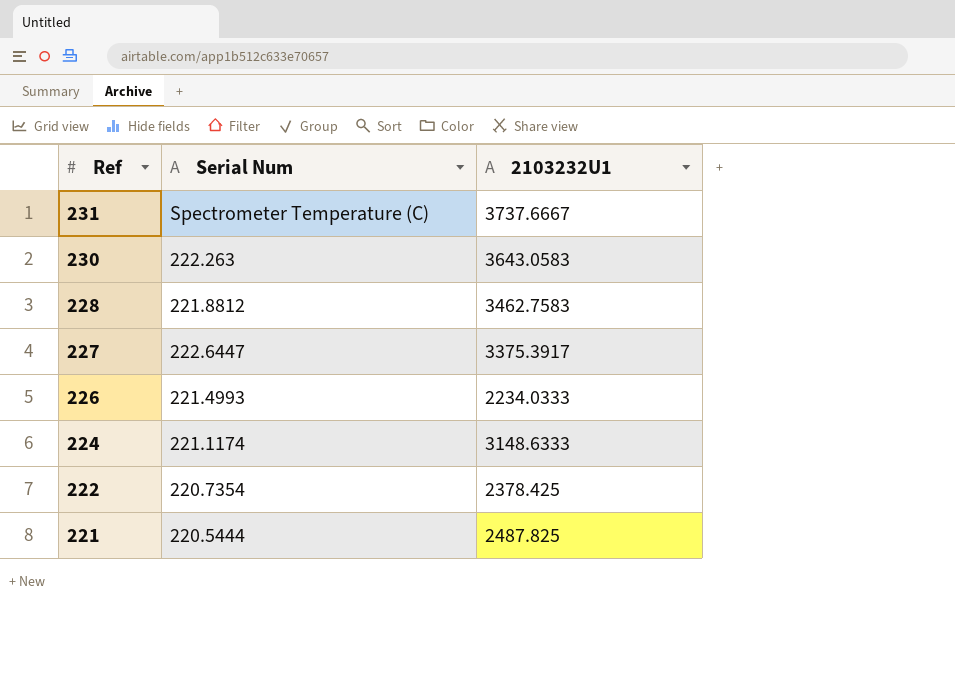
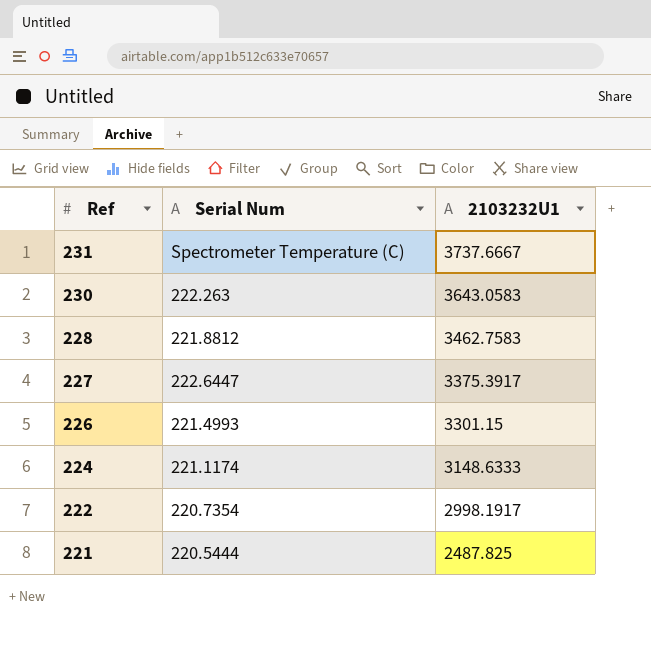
226 | 2103232U1: 2234.0333 -> 3301.15
222 | 2103232U1: 2378.425 -> 2998.1917

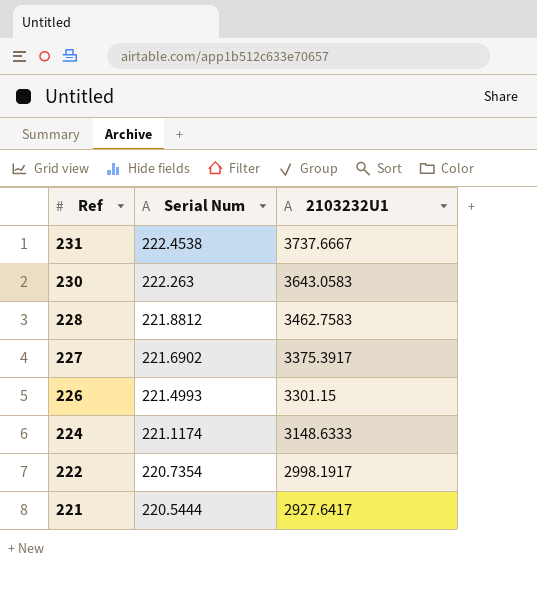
231 | Serial Num: Spectrometer Temperature (C) -> 222.4538
227 | Serial Num: 222.6447 -> 221.6902
221 | 2103232U1: 2487.825 -> 2927.6417

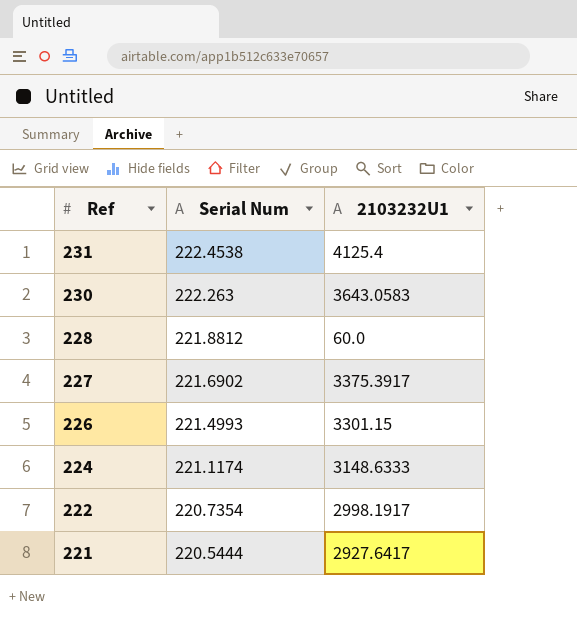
231 | 2103232U1: 3737.6667 -> 4125.4
228 | 2103232U1: 3462.7583 -> 60.0

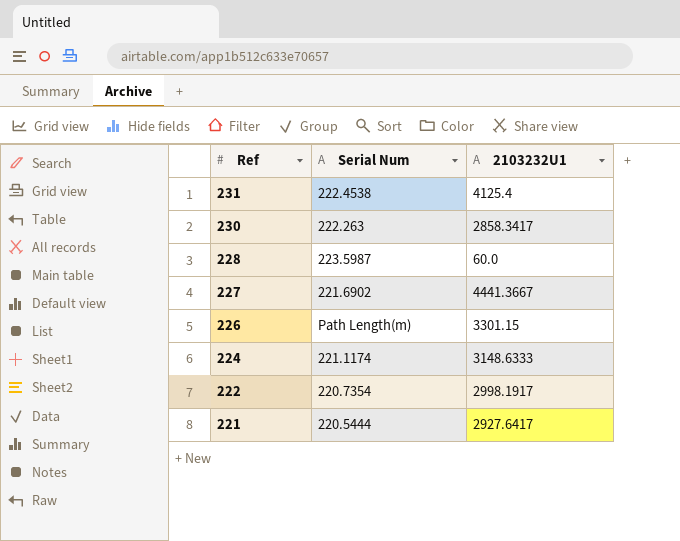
230 | 2103232U1: 3643.0583 -> 2858.3417
228 | Serial Num: 221.8812 -> 223.5987
227 | 2103232U1: 3375.3917 -> 4441.3667
226 | Serial Num: 221.4993 -> Path Length(m)

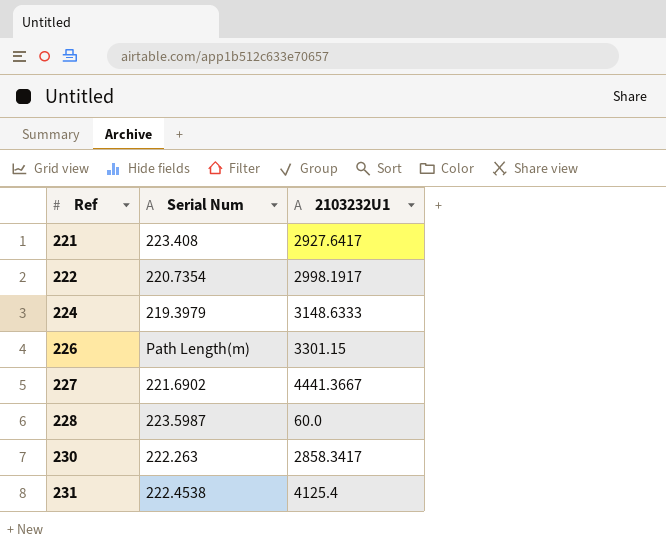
row order: Ref descending -> Ref ascending
221 | Serial Num: 220.5444 -> 223.408
224 | Serial Num: 221.1174 -> 219.3979

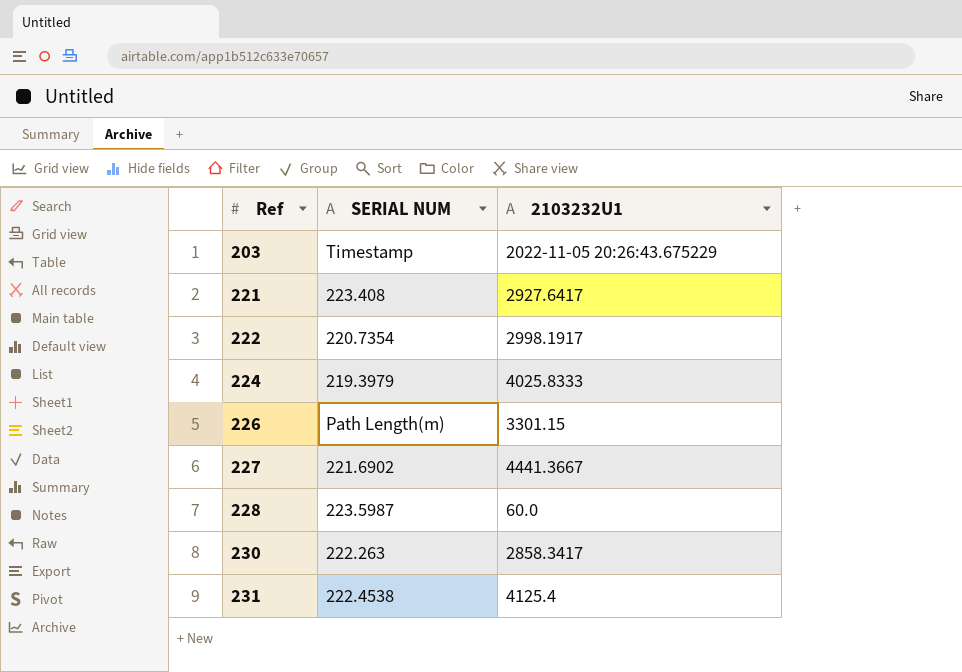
column name: Serial Num -> SERIAL NUM
row 203: none -> Timestamp | 2022-11-05 20:26:43.675229
224 | 2103232U1: 3148.6333 -> 4025.8333

